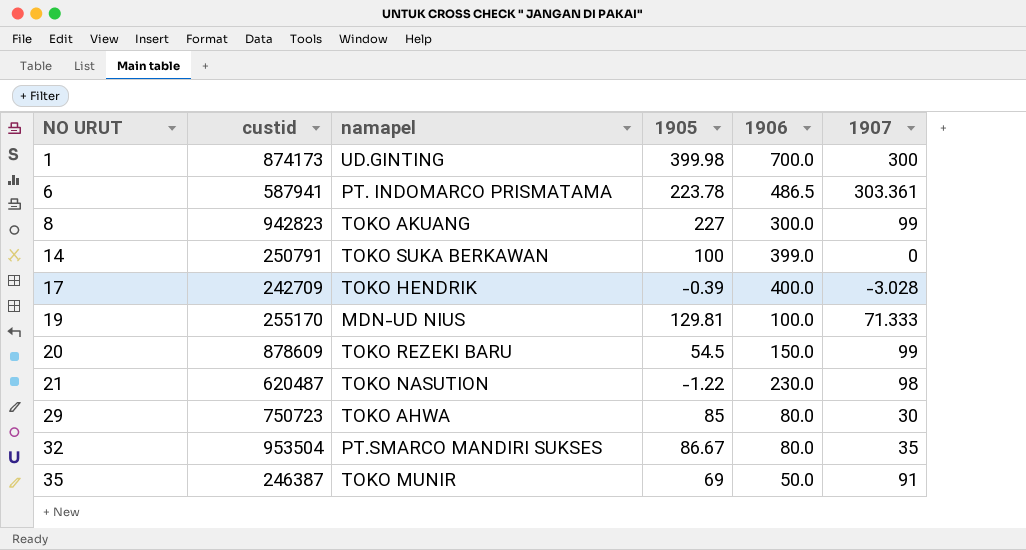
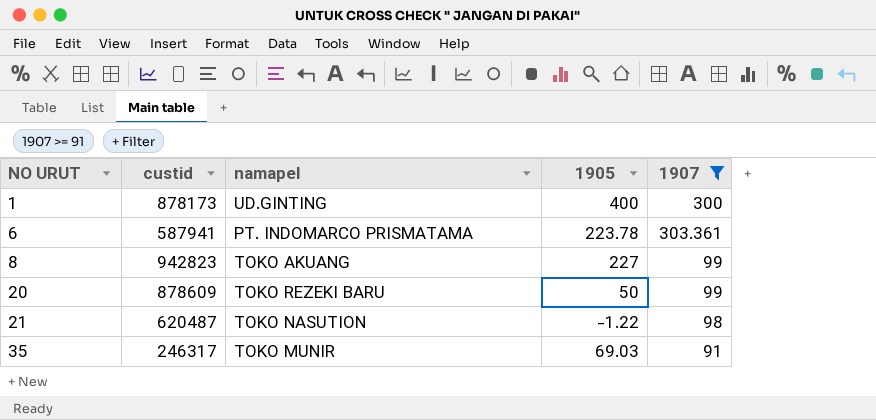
filter: none -> 1907 >= 91
column 1906 | position: 5 -> none
1 | custid: 874173 -> 878173
1 | 1905: 399.98 -> 400
20 | 1905: 54.5 -> 50
35 | custid: 246387 -> 246317
35 | 1905: 69 -> 69.03

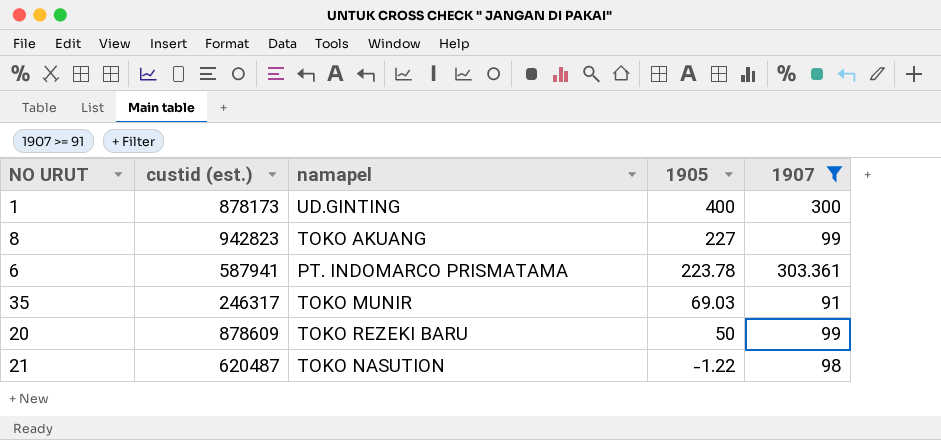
row order: NO URUT ascending -> 1905 descending
column name: custid -> custid (est.)

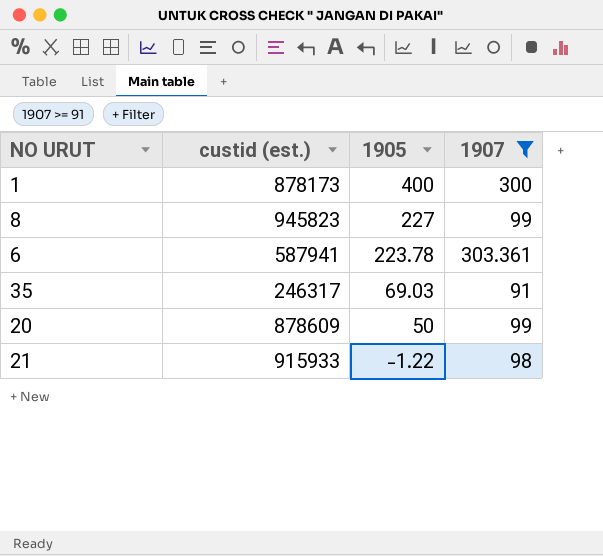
column namapel | position: 3 -> none
8 | custid (est.): 942823 -> 945823
21 | custid (est.): 620487 -> 915933

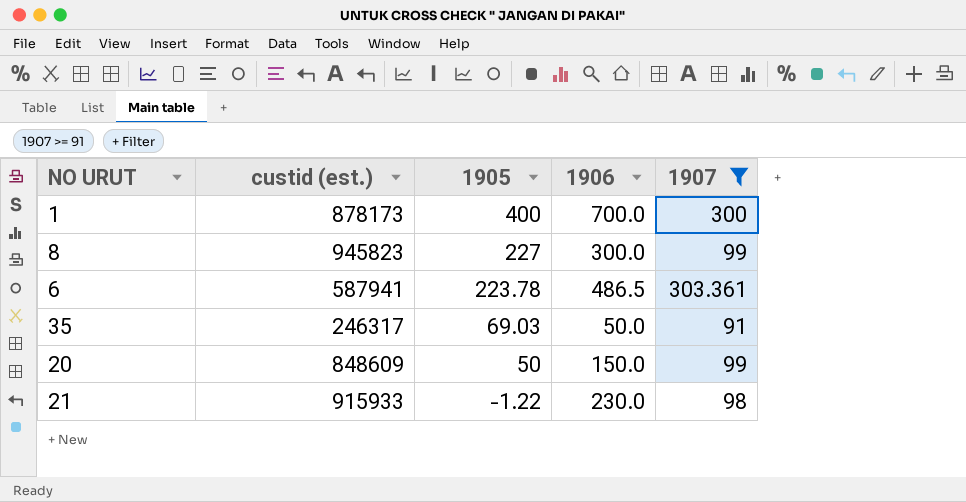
column 1906 | position: none -> 4
20 | custid (est.): 878609 -> 848609

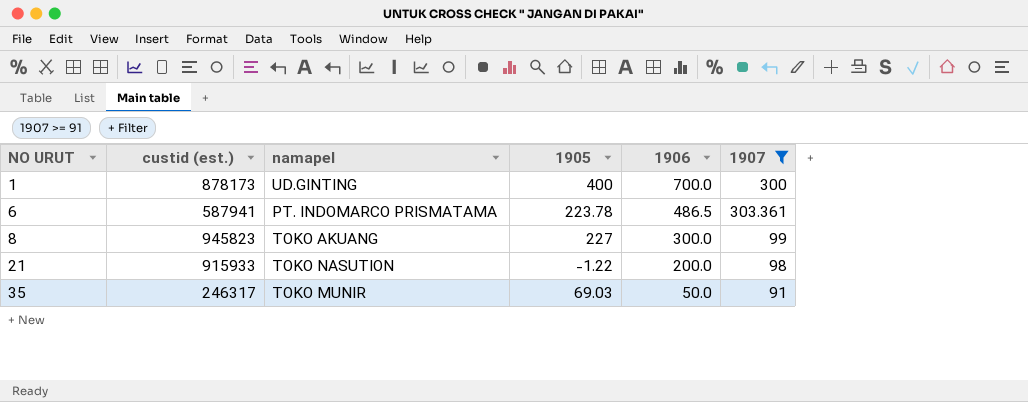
row order: 1905 descending -> NO URUT ascending
column namapel | position: none -> 3
row 20: 848609 | 50 | 150.0 | 99 -> none
21 | 1906: 230.0 -> 200.0

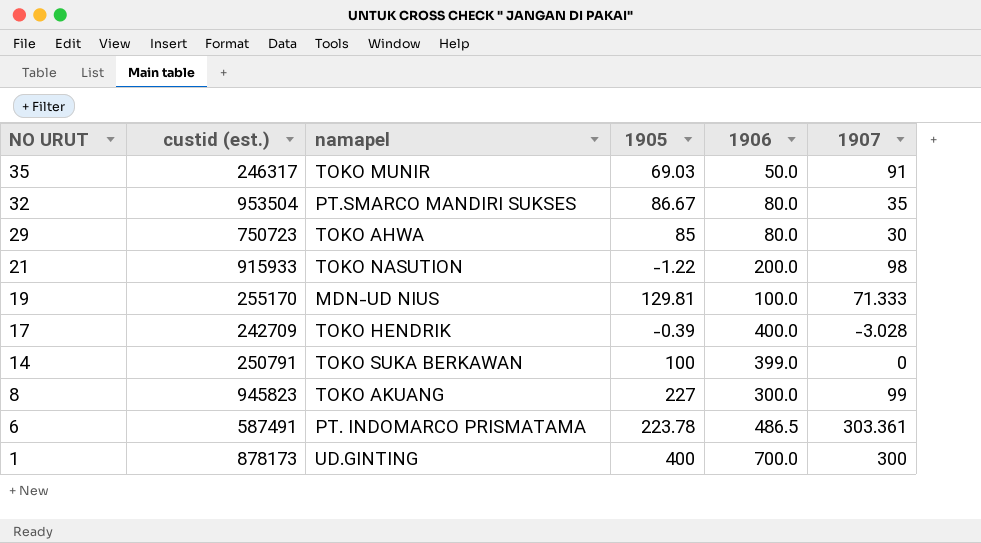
filter: 1907 >= 91 -> none
row order: NO URUT ascending -> NO URUT descending
6 | custid (est.): 587941 -> 587491

